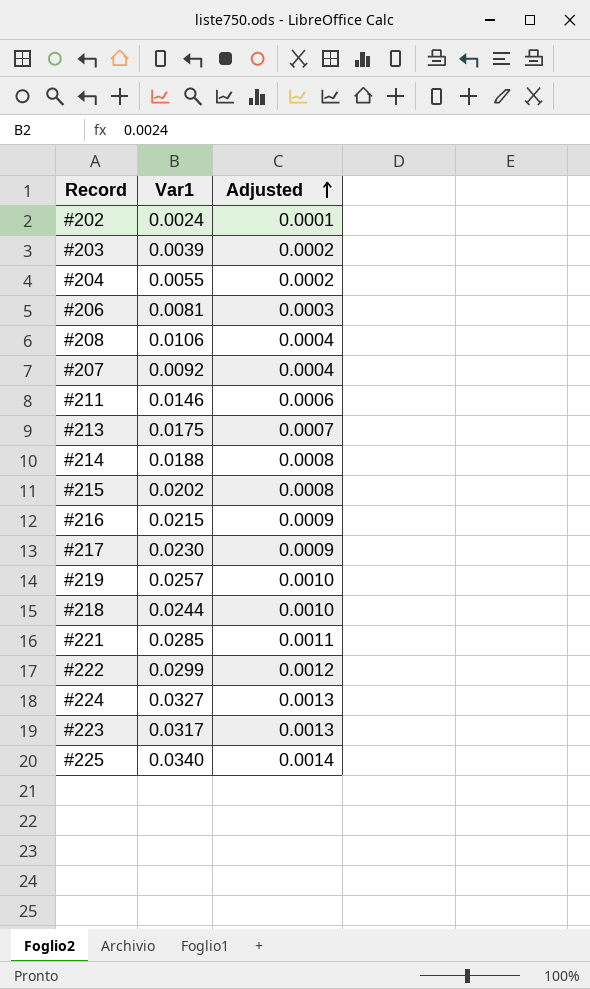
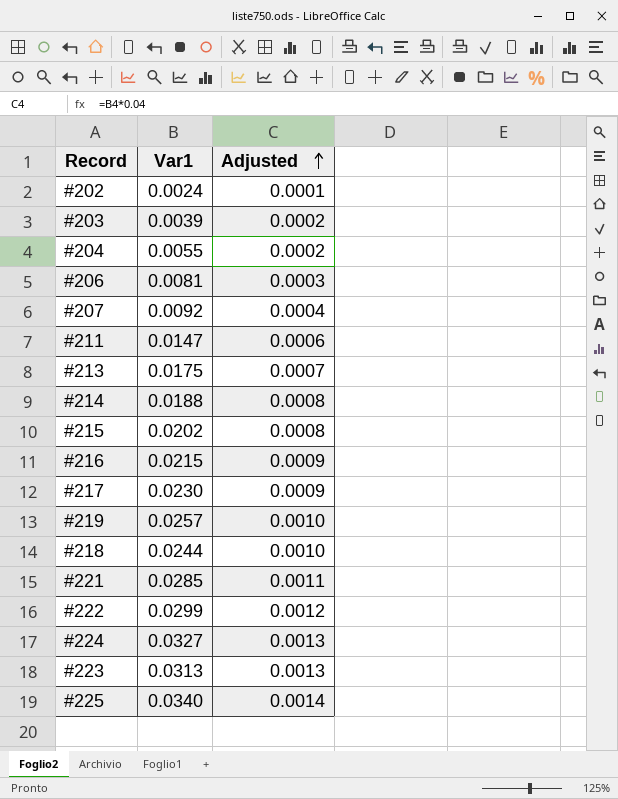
row #208: 0.0106 | 0.0004 -> none
#211 | Var1: 0.0146 -> 0.0147
#223 | Var1: 0.0317 -> 0.0313

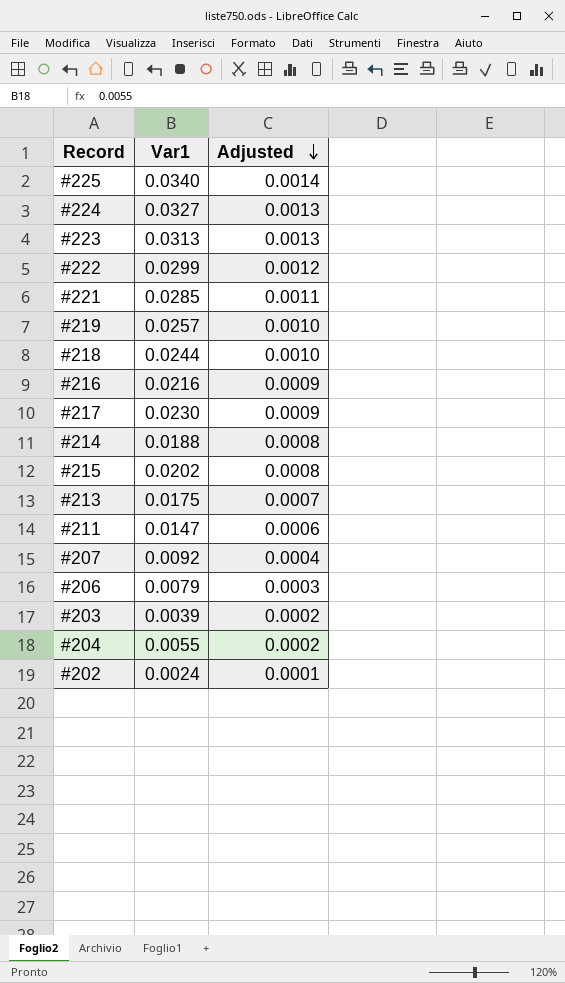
row order: Adjusted ascending -> Adjusted descending
#216 | Var1: 0.0215 -> 0.0216
#206 | Var1: 0.0081 -> 0.0079

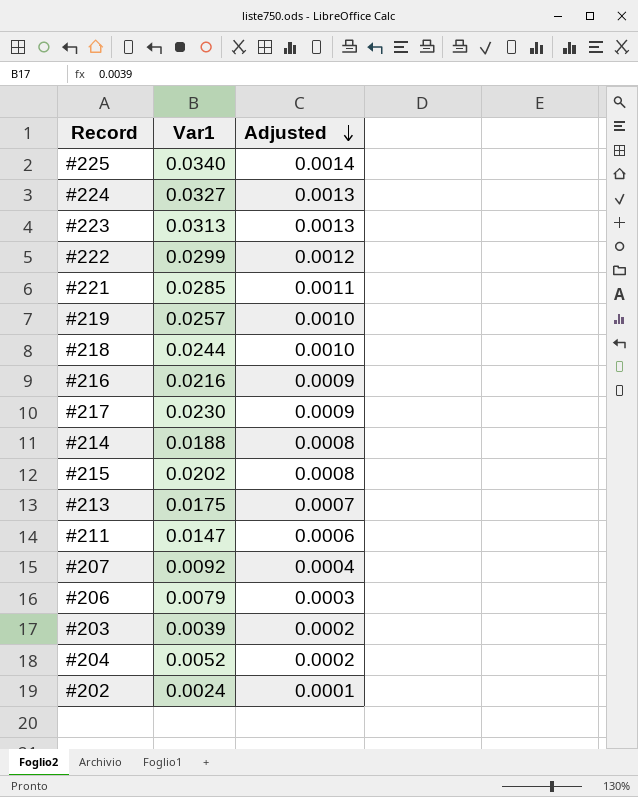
#204 | Var1: 0.0055 -> 0.0052

